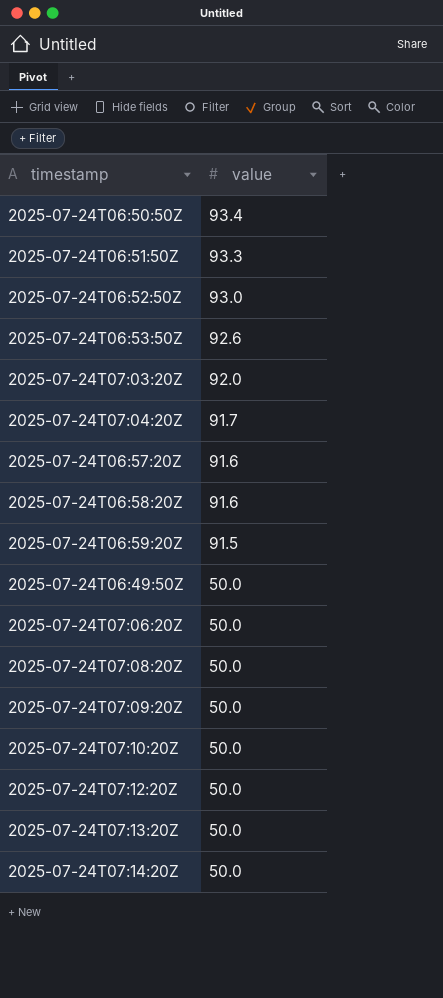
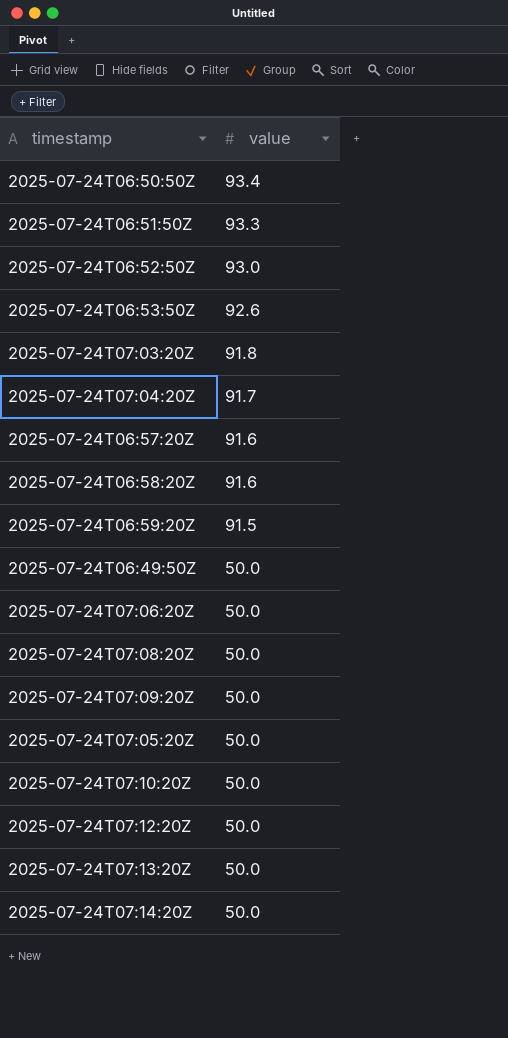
2025-07-24T07:03:20Z | value: 92.0 -> 91.8
row 2025-07-24T07:05:20Z: none -> 50.0

